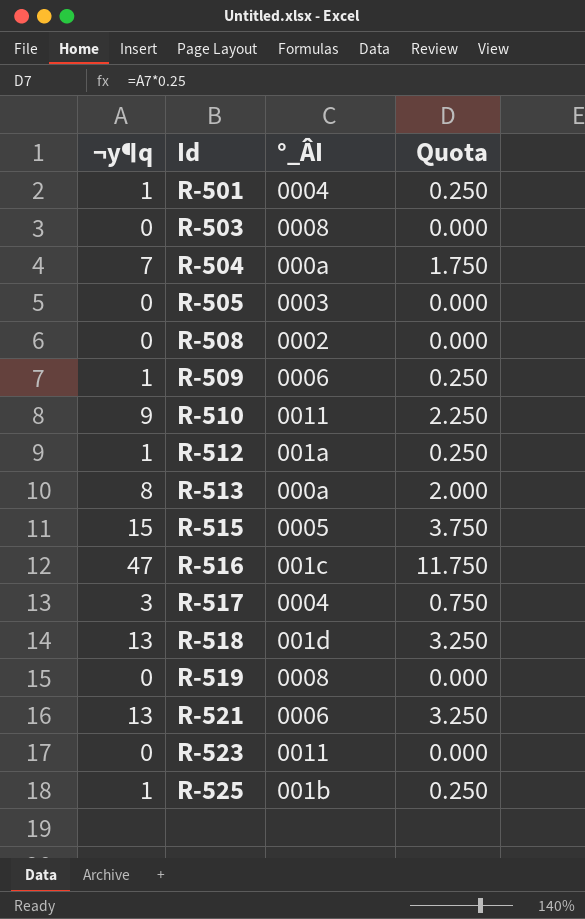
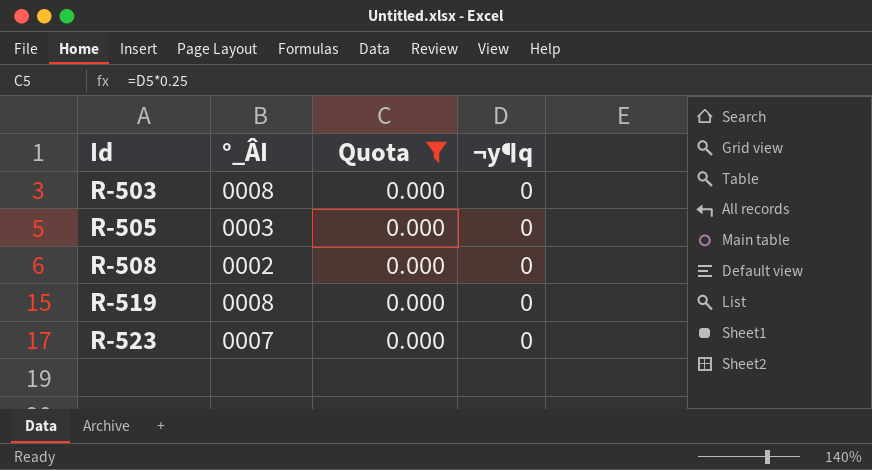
filter: none -> Quota = 0.000
column ¬y¶q | position: 1 -> 4
R-523 | °_ÂI: 0011 -> 0007

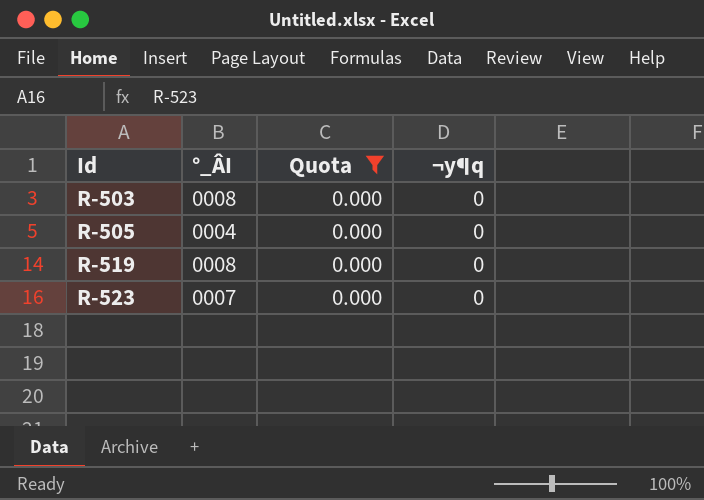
row R-508: 0002 | 0.000 | 0 -> none
R-505 | °_ÂI: 0003 -> 0004

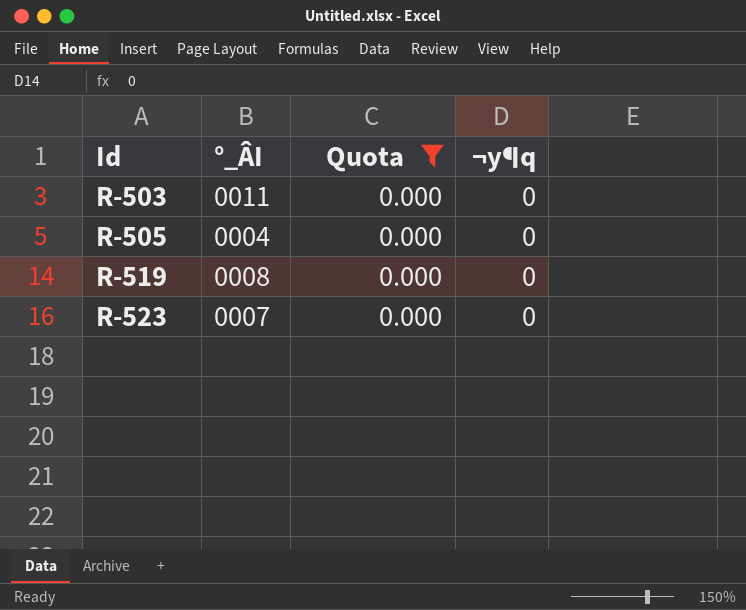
R-503 | °_ÂI: 0008 -> 0011

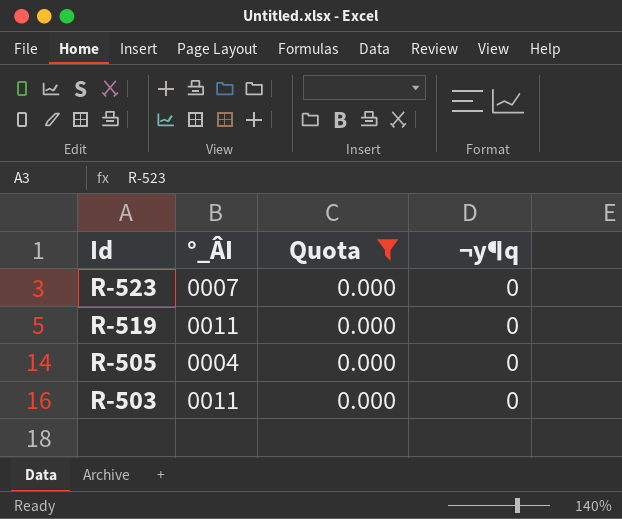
row order: Id ascending -> Id descending
R-519 | °_ÂI: 0008 -> 0011

